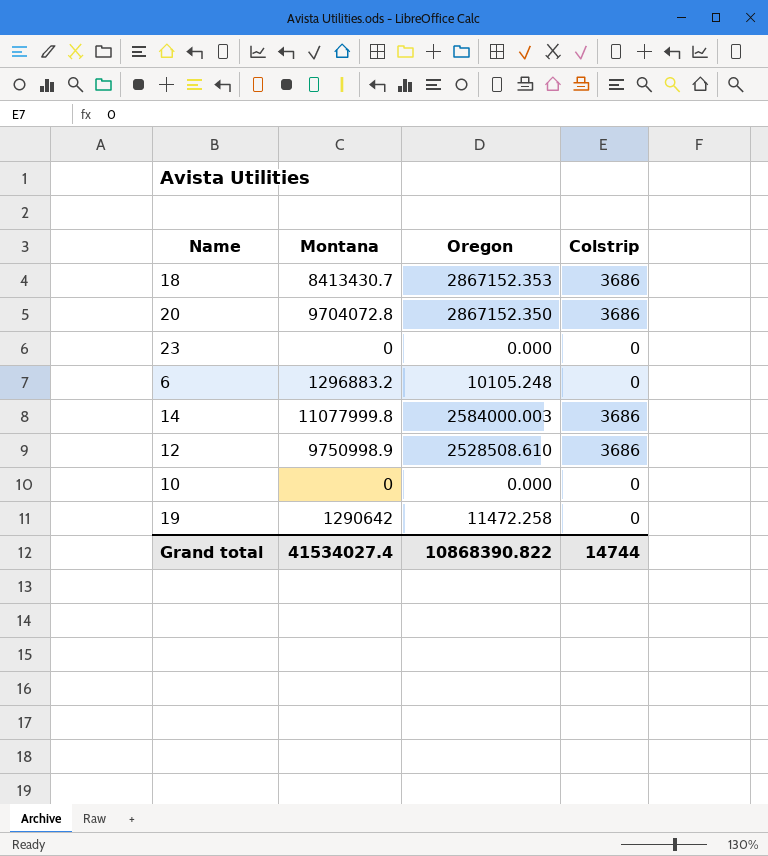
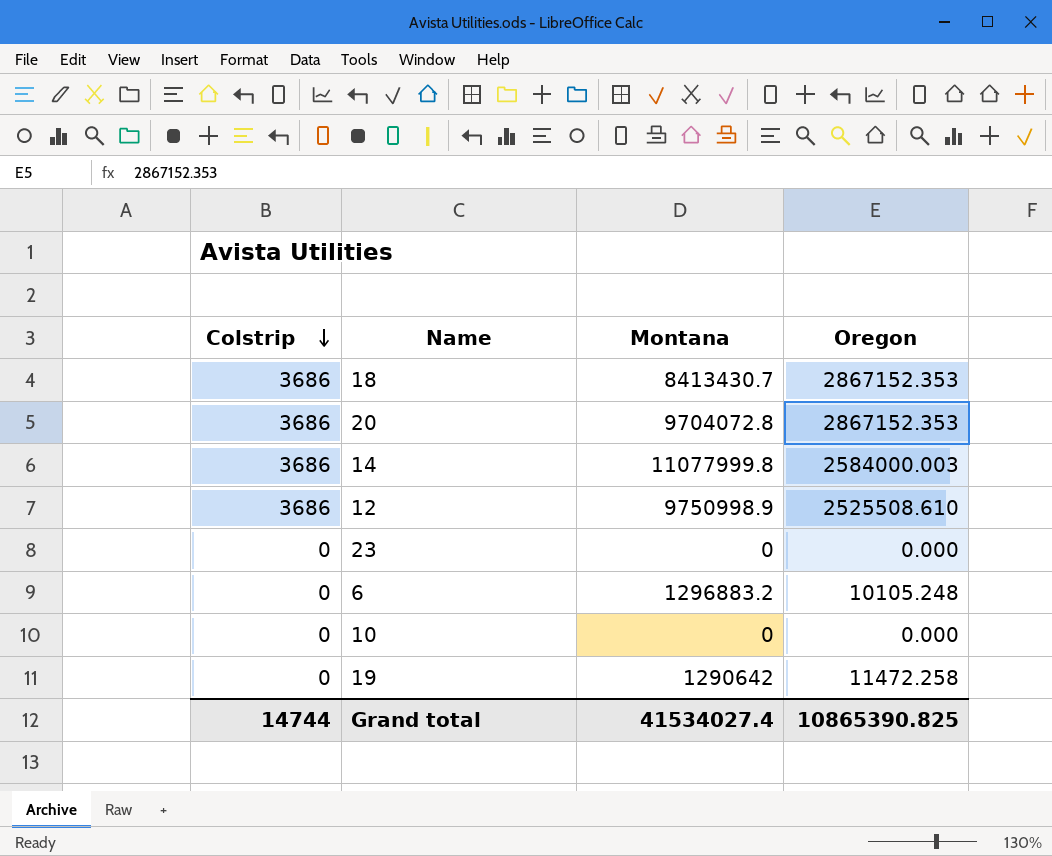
row order: none -> Colstrip descending
column Colstrip | position: 4 -> 1
20 | Oregon: 2867152.350 -> 2867152.353
12 | Oregon: 2528508.610 -> 2525508.610
Grand total | Oregon: 10868390.822 -> 10865390.825

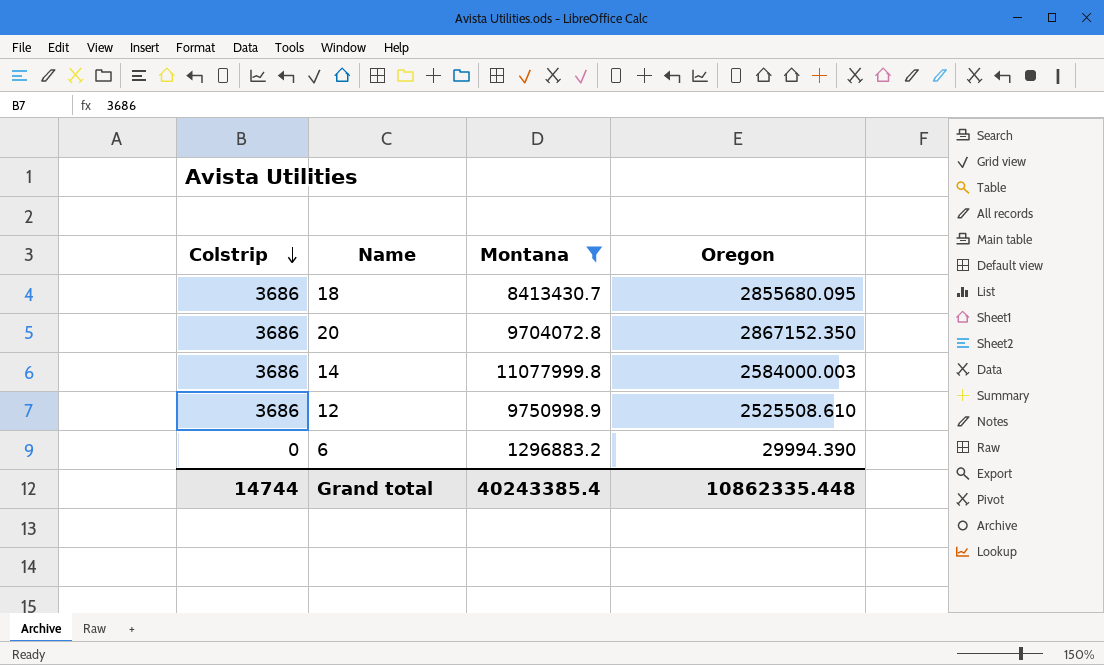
filter: none -> Montana >= 1296883.2
18 | Oregon: 2867152.353 -> 2855680.095
20 | Oregon: 2867152.353 -> 2867152.350
6 | Oregon: 10105.248 -> 29994.390
Grand total | Montana: 41534027.4 -> 40243385.4
Grand total | Oregon: 10865390.825 -> 10862335.448

